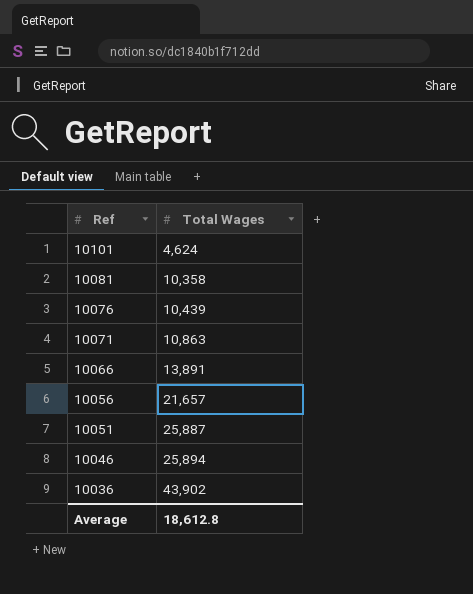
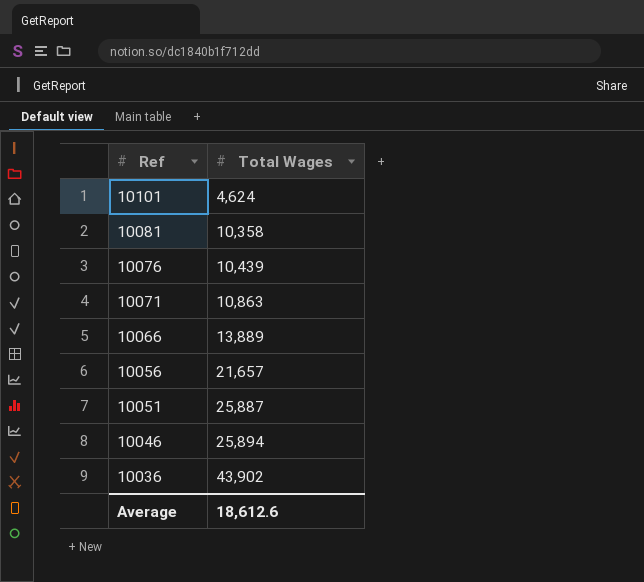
10066 | Total Wages: 13,891 -> 13,889
Average | Total Wages: 18,612.8 -> 18,612.6

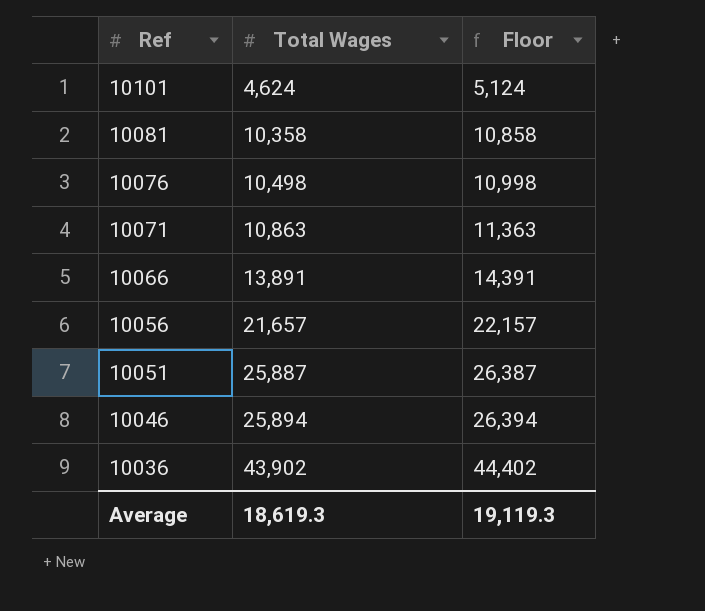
column Floor | formula: none -> [Total Wages] + 500
10076 | Total Wages: 10,439 -> 10,498
10066 | Total Wages: 13,889 -> 13,891
Average | Total Wages: 18,612.6 -> 18,619.3

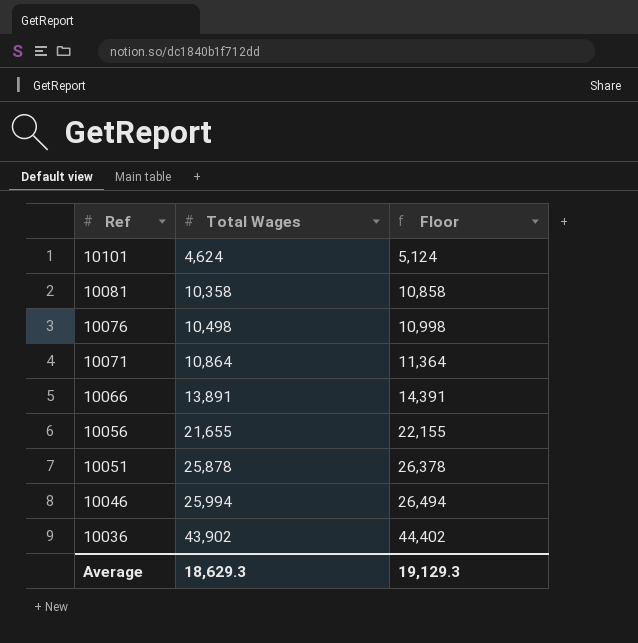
10071 | Total Wages: 10,863 -> 10,864
10071 | Floor: 11,363 -> 11,364
10056 | Total Wages: 21,657 -> 21,655
10056 | Floor: 22,157 -> 22,155
10051 | Total Wages: 25,887 -> 25,878
10051 | Floor: 26,387 -> 26,378
10046 | Total Wages: 25,894 -> 25,994
10046 | Floor: 26,394 -> 26,494
Average | Total Wages: 18,619.3 -> 18,629.3
Average | Floor: 19,119.3 -> 19,129.3

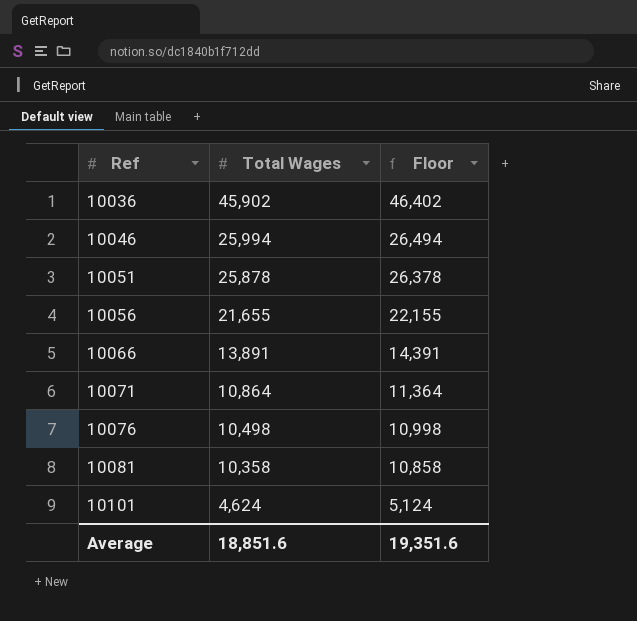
row order: Ref descending -> Ref ascending
10036 | Total Wages: 43,902 -> 45,902
10036 | Floor: 44,402 -> 46,402
Average | Total Wages: 18,629.3 -> 18,851.6
Average | Floor: 19,129.3 -> 19,351.6

